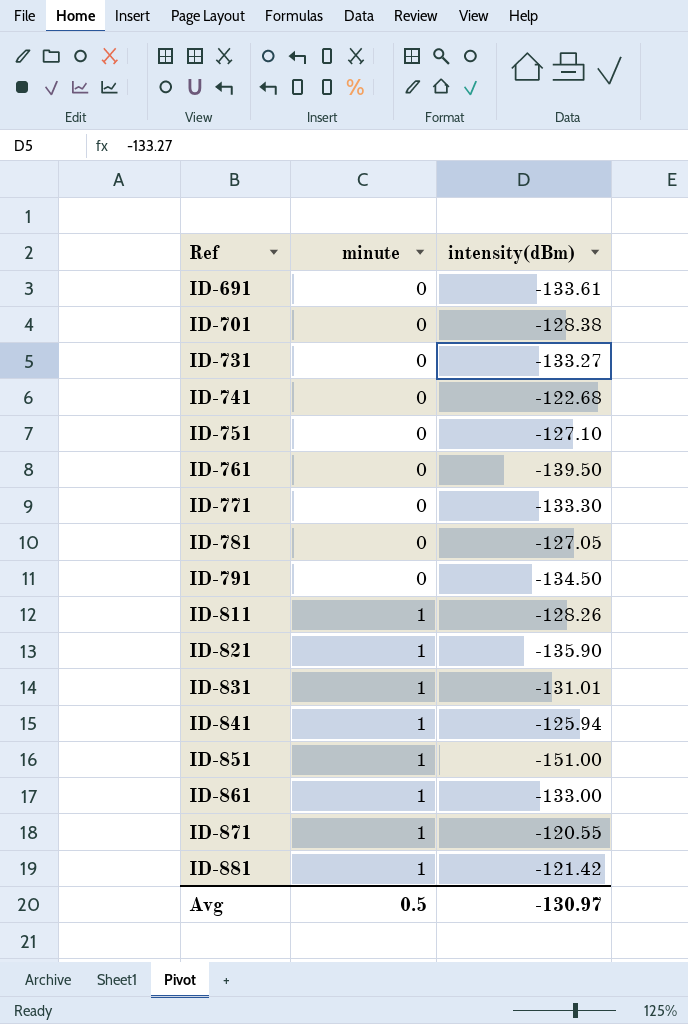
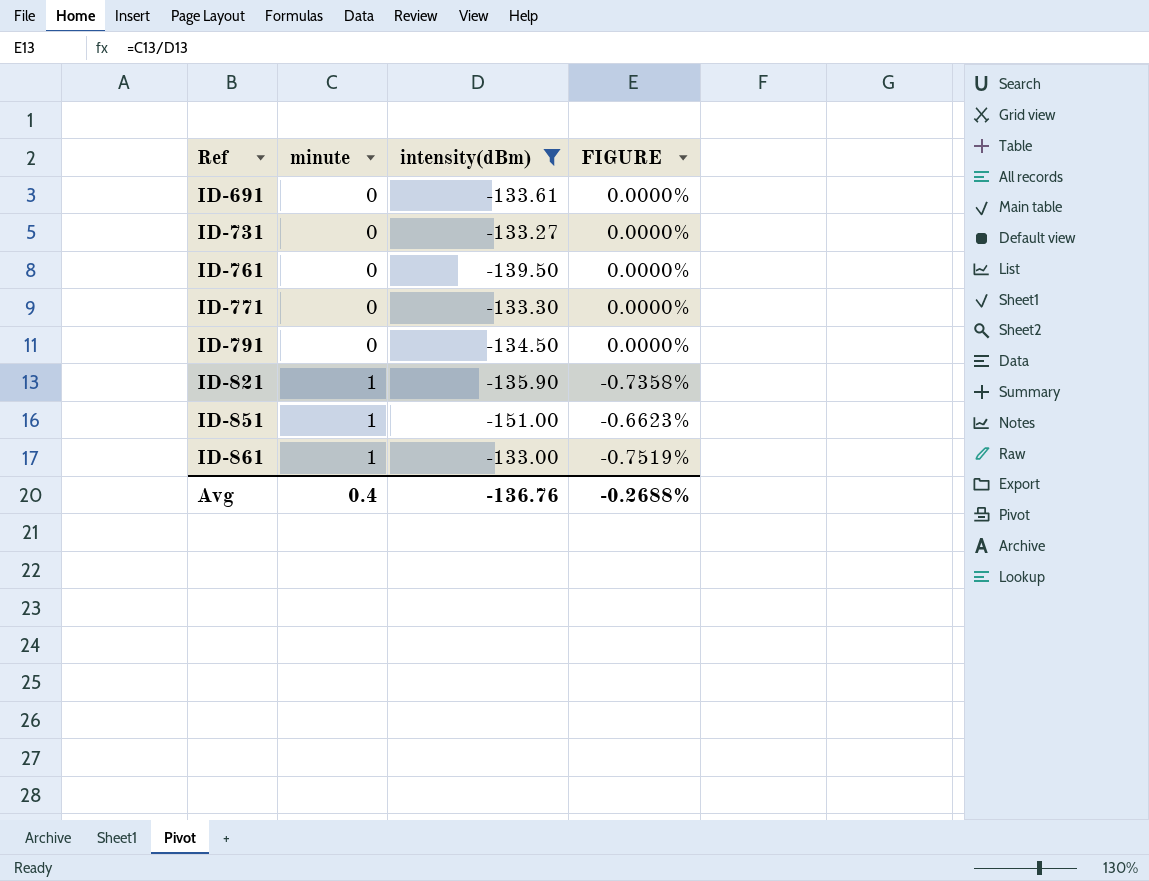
filter: none -> intensity(dBm) <= -133.00
column FIGURE | formula: none -> [minute] / [intensity(dBm)]
Avg | minute: 0.5 -> 0.4
Avg | intensity(dBm): -130.97 -> -136.76

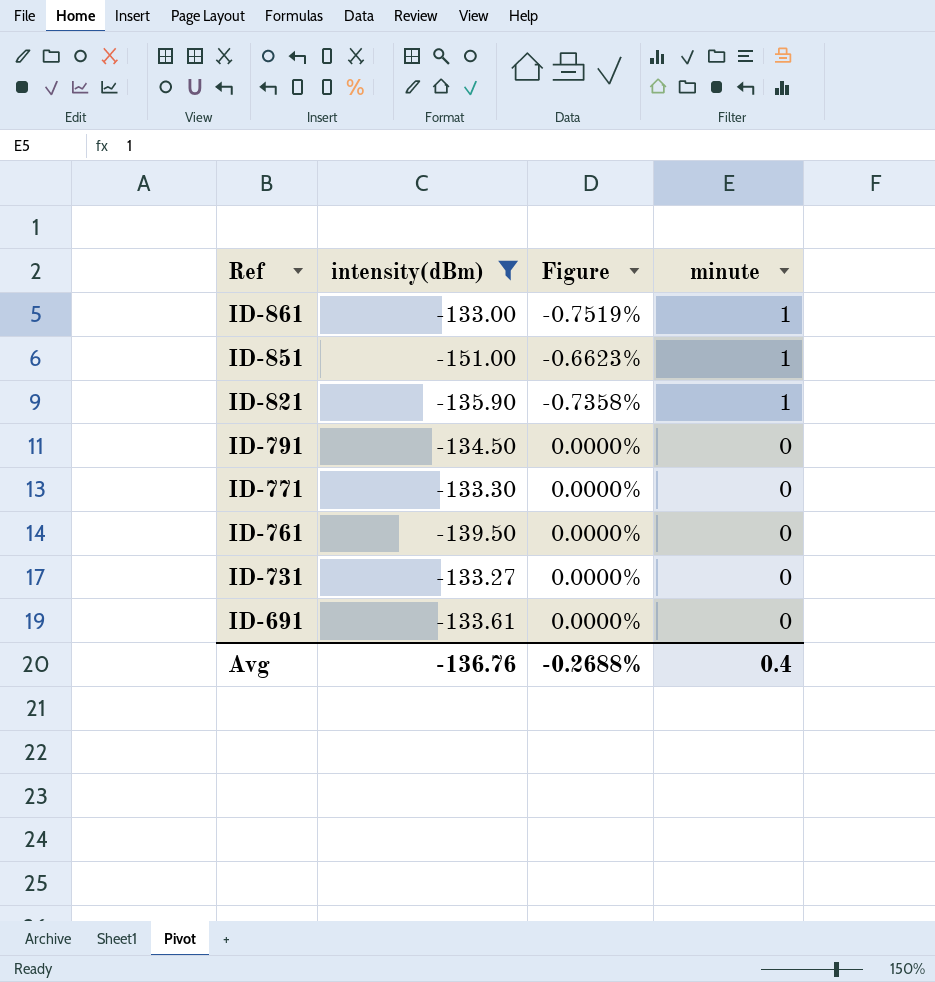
row order: Ref ascending -> Ref descending
column name: FIGURE -> Figure
column minute | position: 2 -> 4

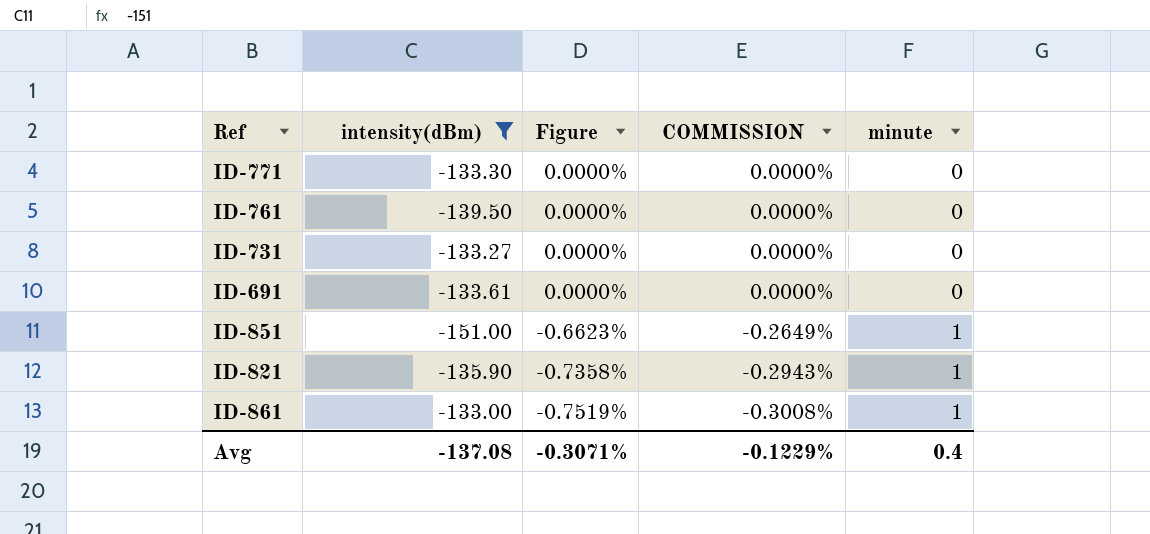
row order: Ref descending -> Figure descending
column COMMISSION | formula: none -> [Figure] * 0.4
row ID-791: -134.50 | 0.0000% | 0 -> none
Avg | intensity(dBm): -136.76 -> -137.08
Avg | Figure: -0.2688% -> -0.3071%

